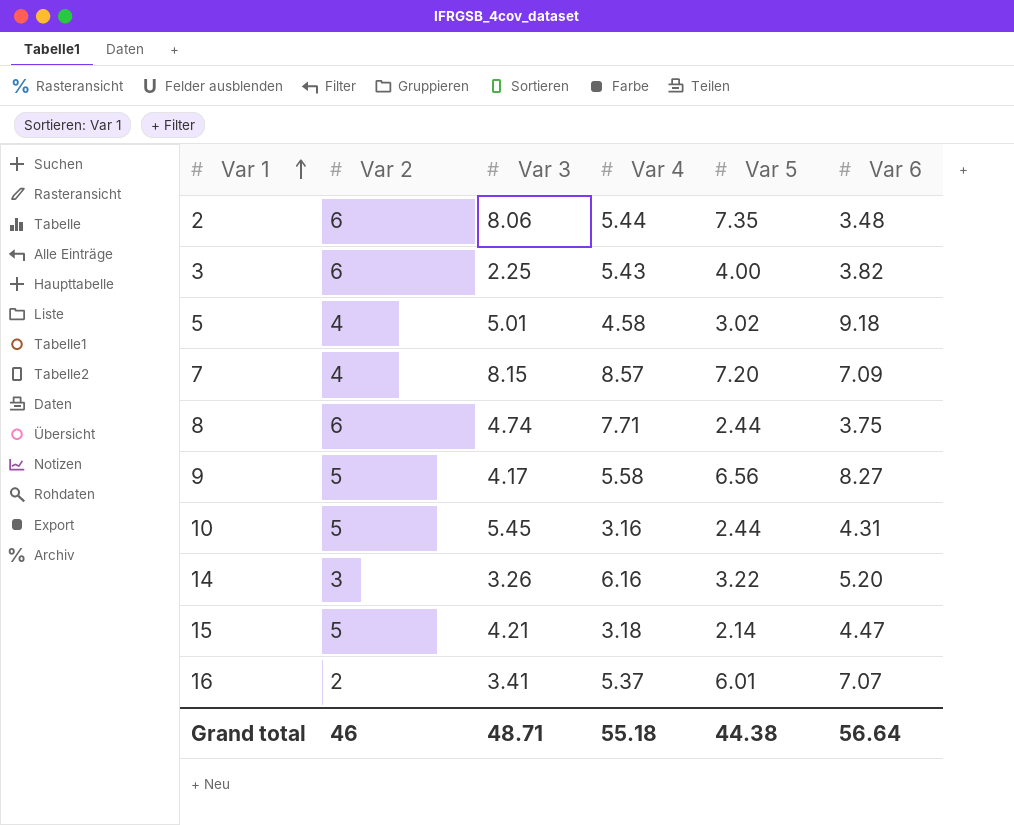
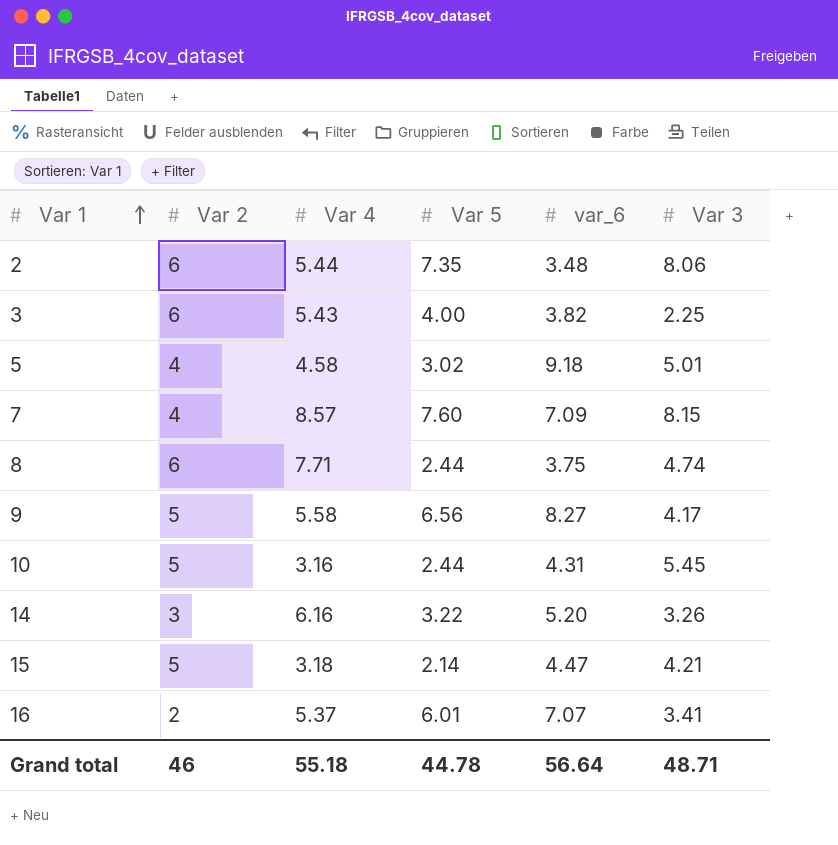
column name: Var 6 -> var_6
column Var 3 | position: 3 -> 6
7 | Var 5: 7.20 -> 7.60
Grand total | Var 5: 44.38 -> 44.78

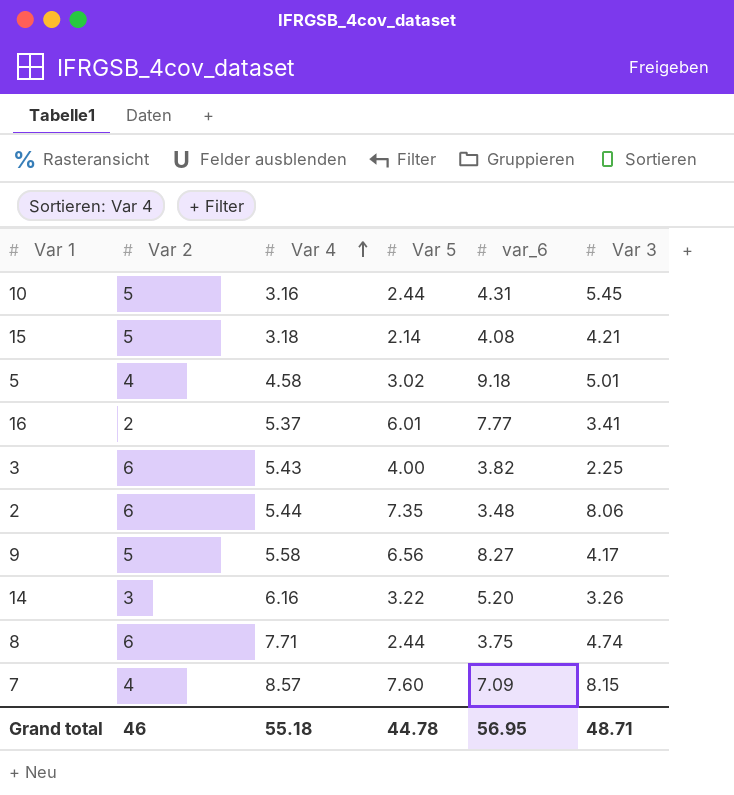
row order: Var 1 ascending -> Var 4 ascending
15 | var_6: 4.47 -> 4.08
16 | var_6: 7.07 -> 7.77
Grand total | var_6: 56.64 -> 56.95

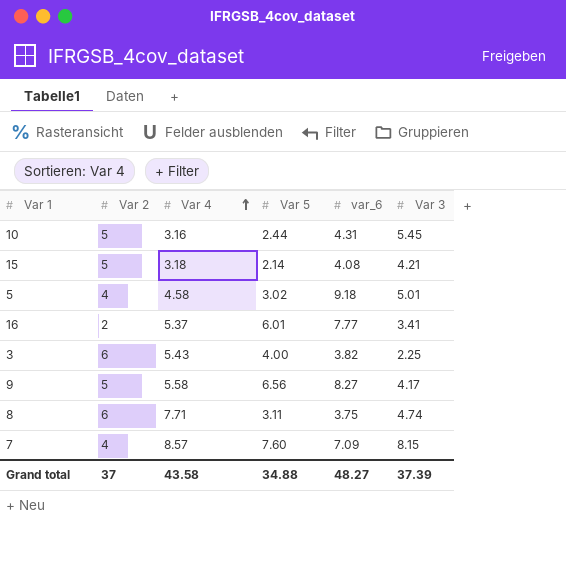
row 2: 6 | 5.44 | 7.35 | 3.48 | 8.06 -> none
row 14: 3 | 6.16 | 3.22 | 5.20 | 3.26 -> none
8 | Var 5: 2.44 -> 3.11
Grand total | Var 2: 46 -> 37
Grand total | Var 4: 55.18 -> 43.58
Grand total | Var 5: 44.78 -> 34.88
Grand total | var_6: 56.95 -> 48.27
Grand total | Var 3: 48.71 -> 37.39

